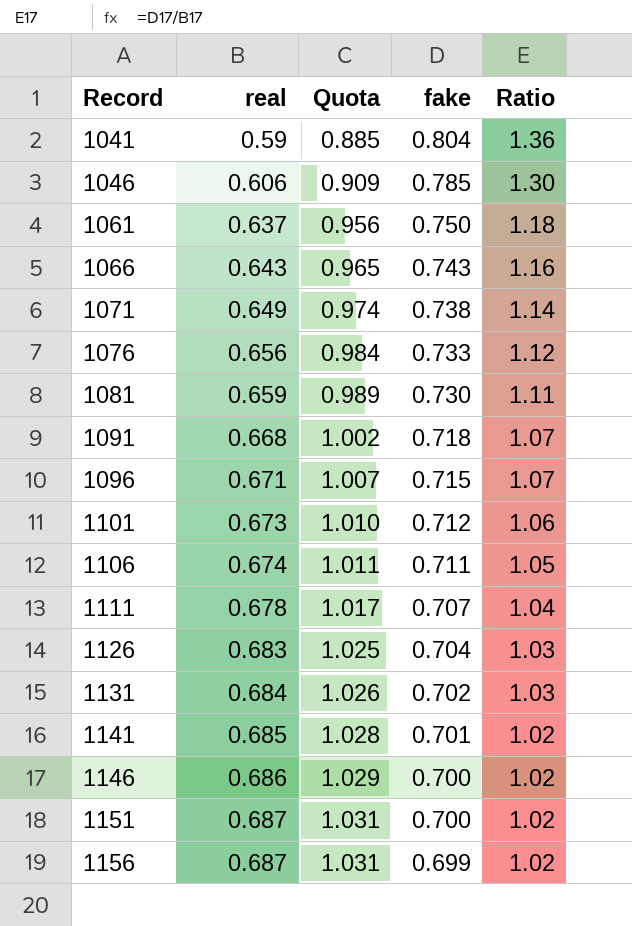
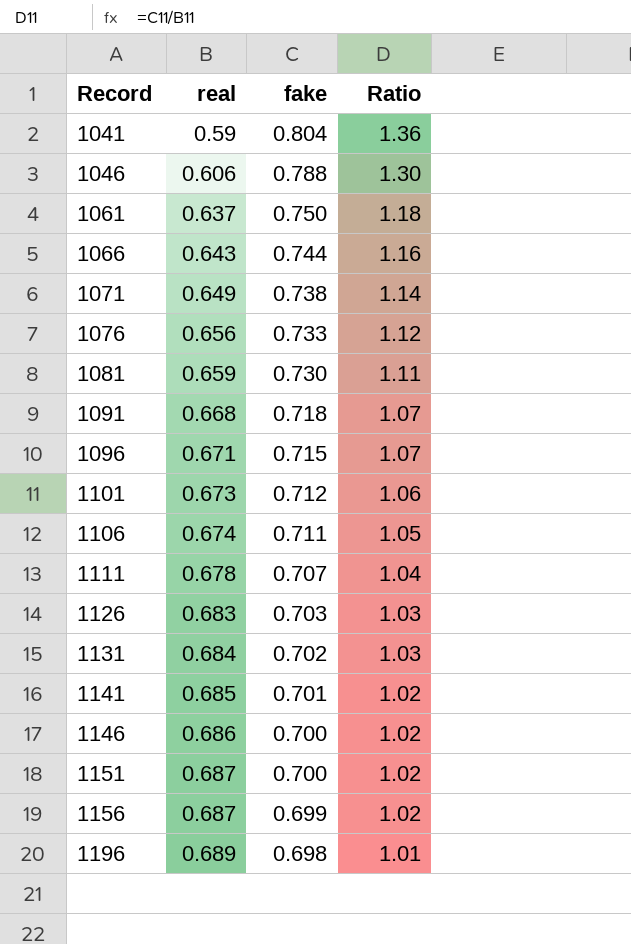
column Quota | formula: [real] * 1.5 -> none
1046 | fake: 0.785 -> 0.788
1066 | fake: 0.743 -> 0.744
1126 | fake: 0.704 -> 0.703
row 1196: none -> 0.689 | 0.698 | 1.01

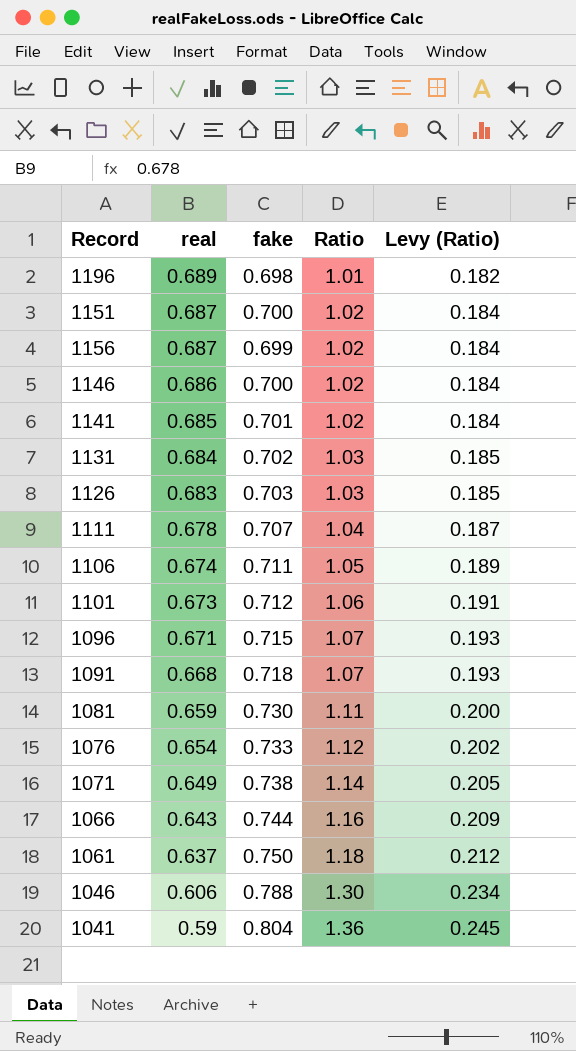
row order: Record ascending -> real descending
column Levy (Ratio) | formula: none -> [Ratio] * 0.18
1076 | real: 0.656 -> 0.654

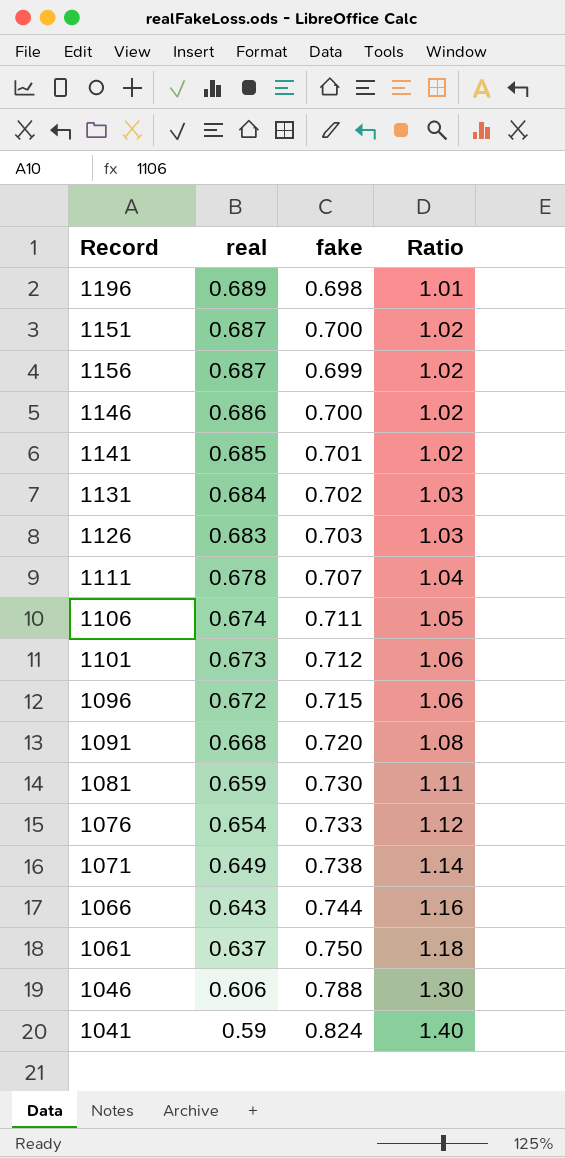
column Levy (Ratio) | formula: [Ratio] * 0.18 -> none
1096 | real: 0.671 -> 0.672
1096 | Ratio: 1.07 -> 1.06
1091 | fake: 0.718 -> 0.720
1091 | Ratio: 1.07 -> 1.08
1041 | fake: 0.804 -> 0.824
1041 | Ratio: 1.36 -> 1.40

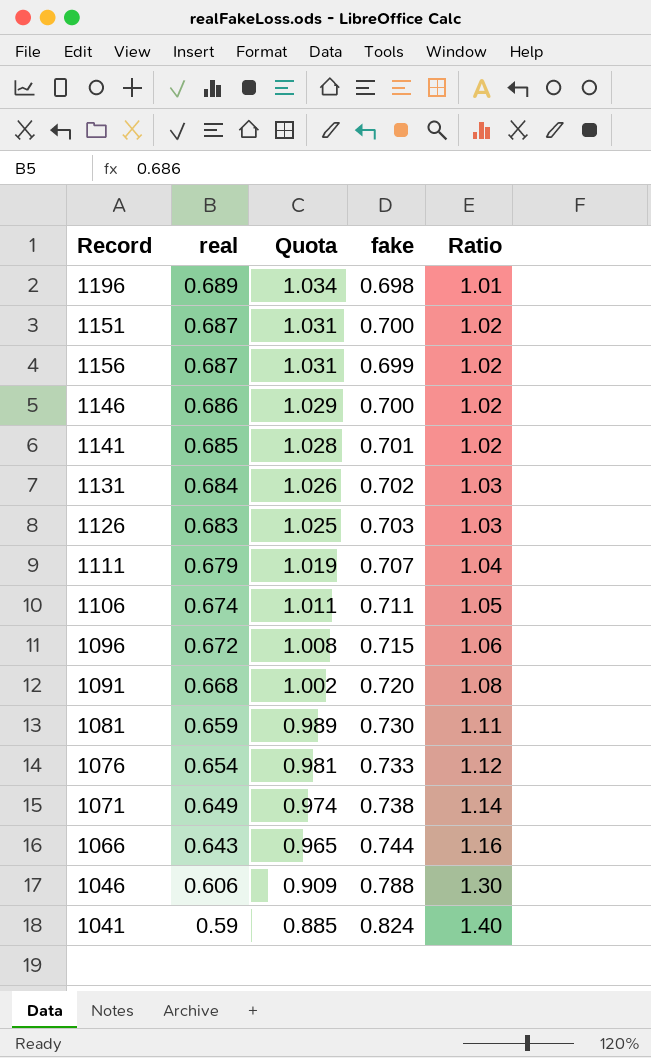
column Quota | formula: none -> [real] * 1.5
row 1101: 0.673 | 0.712 | 1.06 -> none
row 1061: 0.637 | 0.750 | 1.18 -> none
1111 | real: 0.678 -> 0.679

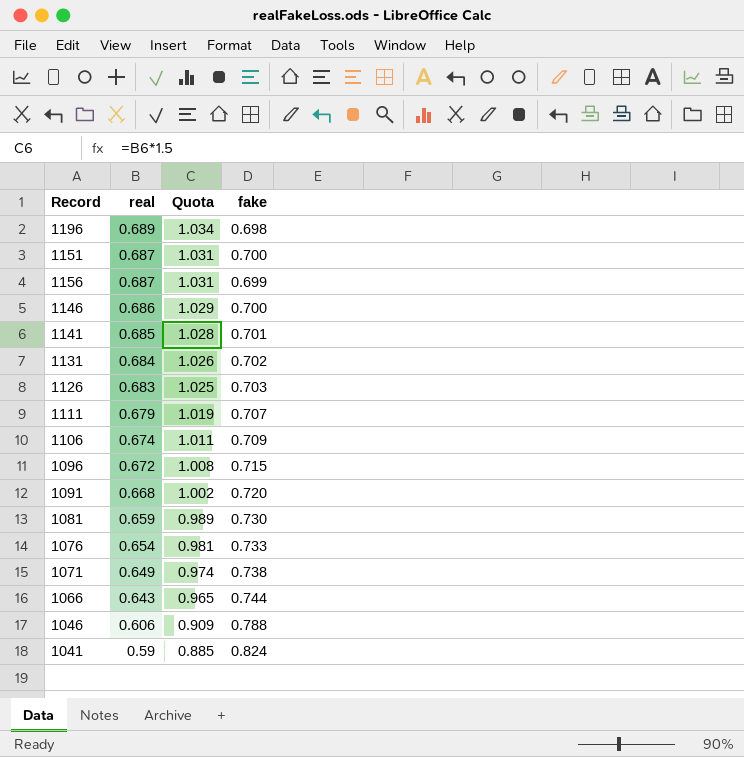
column Ratio | formula: [fake] / [real] -> none
1106 | fake: 0.711 -> 0.709

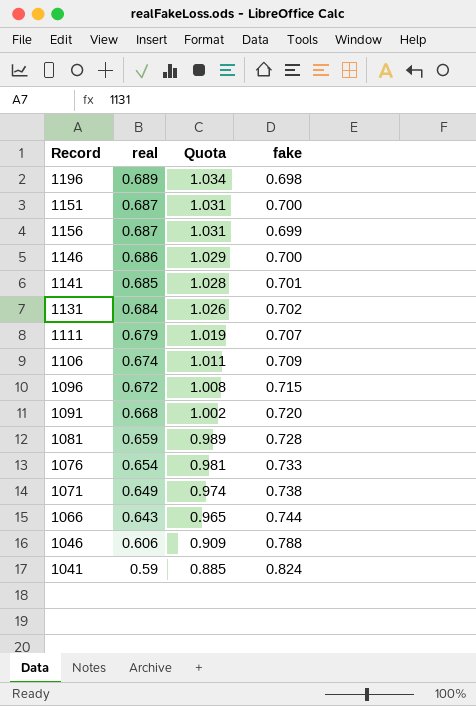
row 1126: 0.683 | 1.025 | 0.703 -> none
1081 | fake: 0.730 -> 0.728

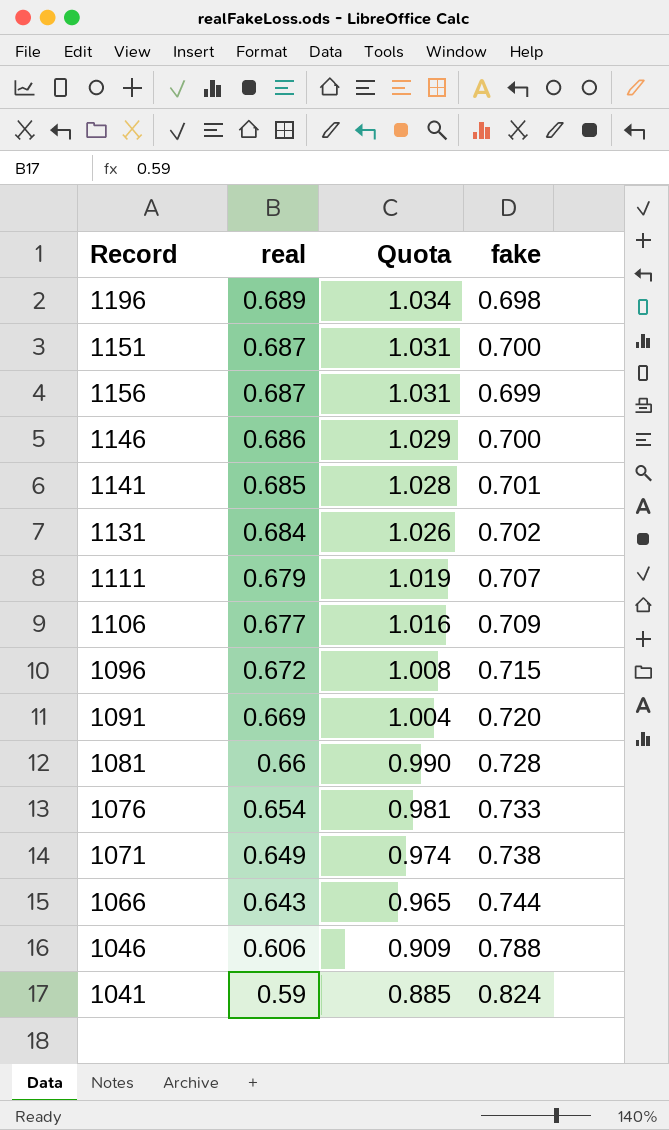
1106 | real: 0.674 -> 0.677
1106 | Quota: 1.011 -> 1.016
1091 | real: 0.668 -> 0.669
1091 | Quota: 1.002 -> 1.004
1081 | real: 0.659 -> 0.66
1081 | Quota: 0.989 -> 0.990

